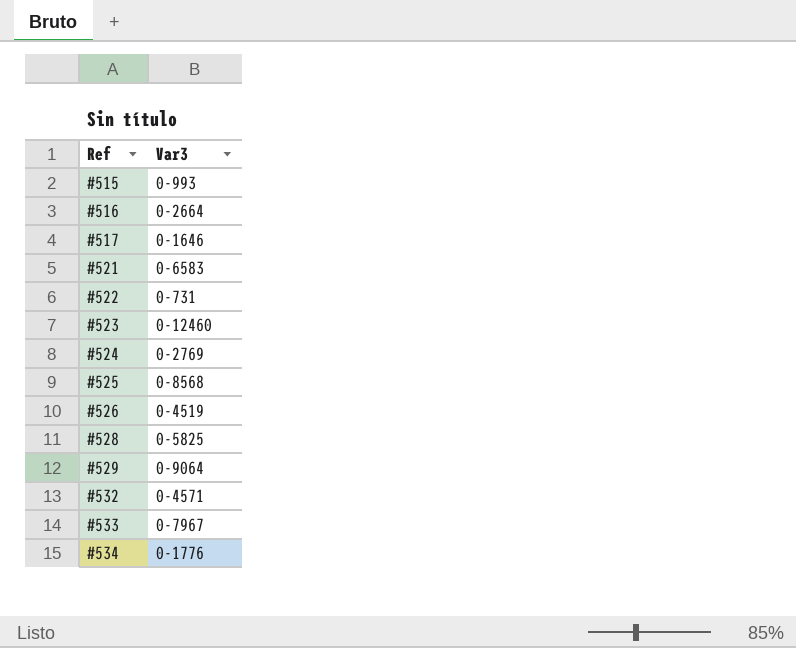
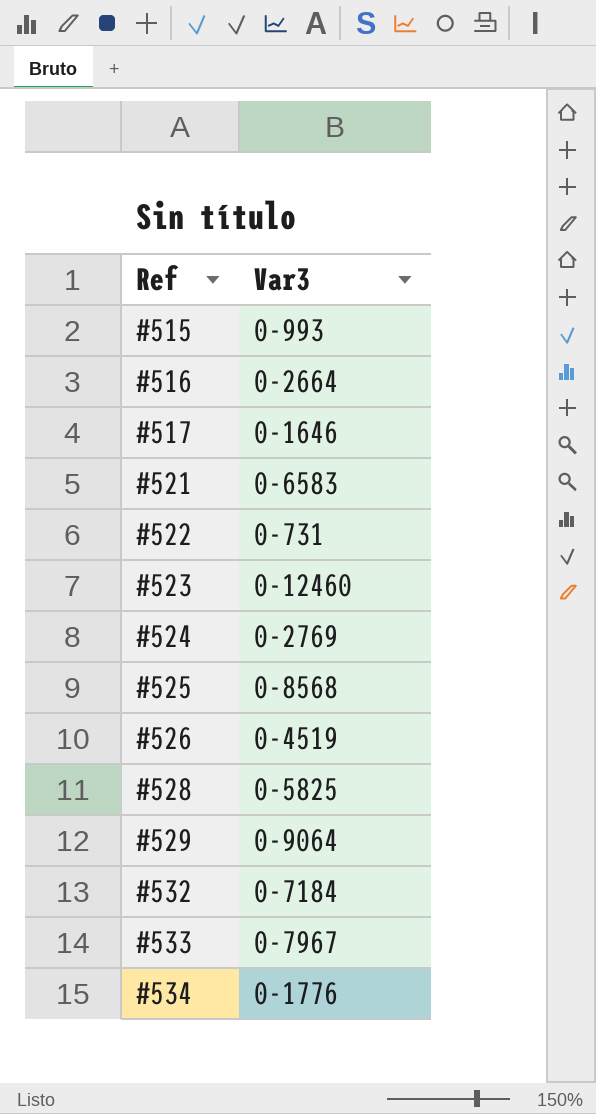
#532 | Var3: 0-4571 -> 0-7184

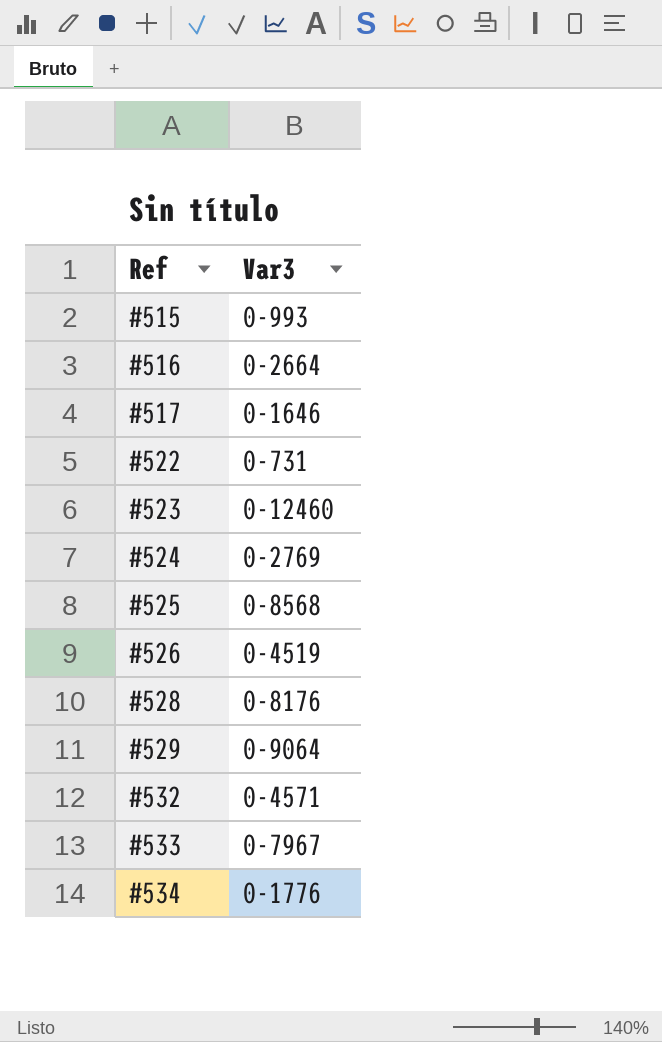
row #521: 0-6583 -> none
#528 | Var3: 0-5825 -> 0-8176
#532 | Var3: 0-7184 -> 0-4571

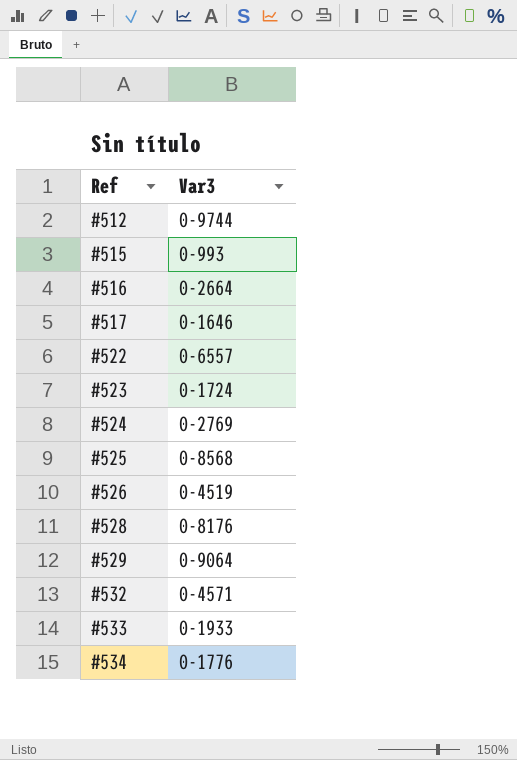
row #512: none -> 0-9744
#522 | Var3: 0-731 -> 0-6557
#523 | Var3: 0-12460 -> 0-1724
#533 | Var3: 0-7967 -> 0-1933

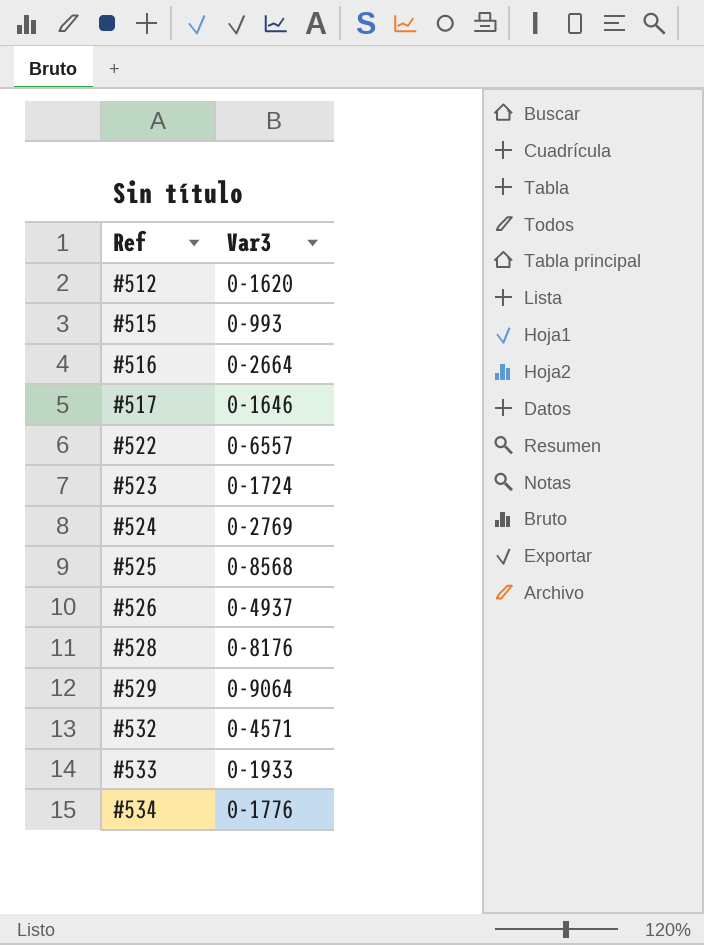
#512 | Var3: 0-9744 -> 0-1620
#526 | Var3: 0-4519 -> 0-4937

